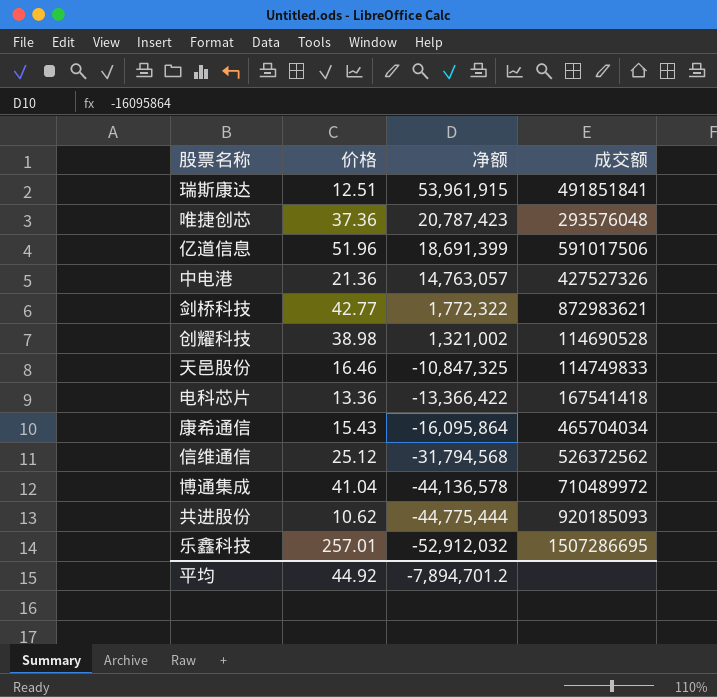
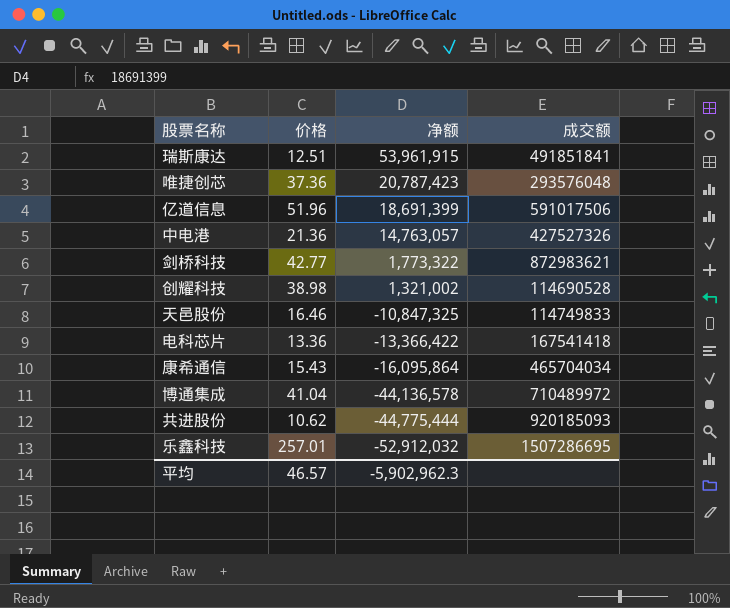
row 信维通信: 25.12 | -31,794,568 | 526372562 -> none
剑桥科技 | 净额: 1,772,322 -> 1,773,322
平均 | 价格: 44.92 -> 46.57
平均 | 净额: -7,894,701.2 -> -5,902,962.3

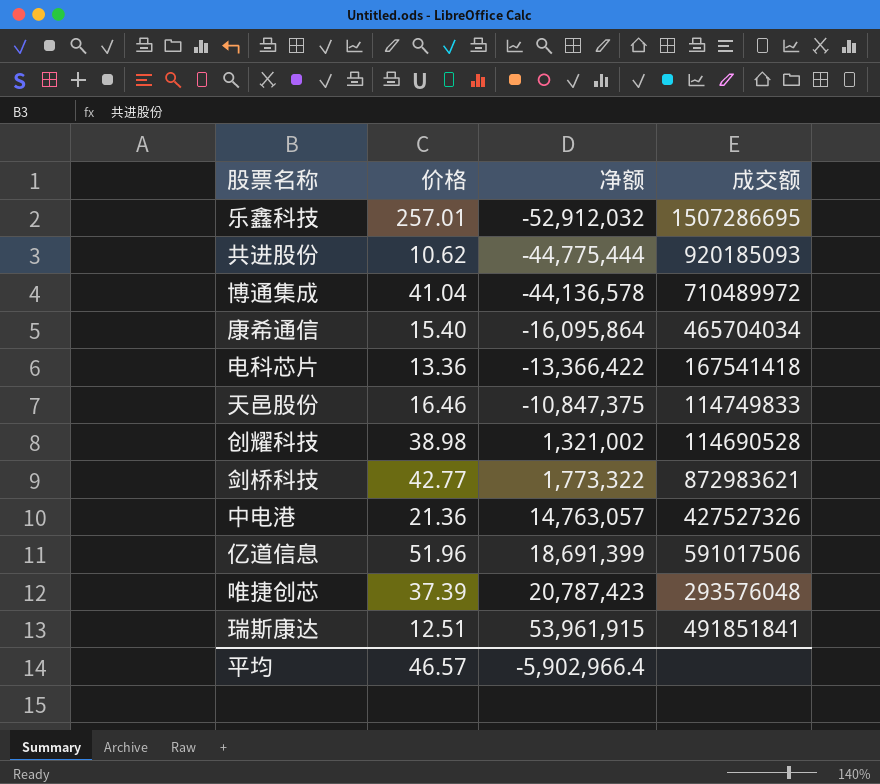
row order: 净额 descending -> 净额 ascending
康希通信 | 价格: 15.43 -> 15.40
天邑股份 | 净额: -10,847,325 -> -10,847,375
唯捷创芯 | 价格: 37.36 -> 37.39
平均 | 净额: -5,902,962.3 -> -5,902,966.4

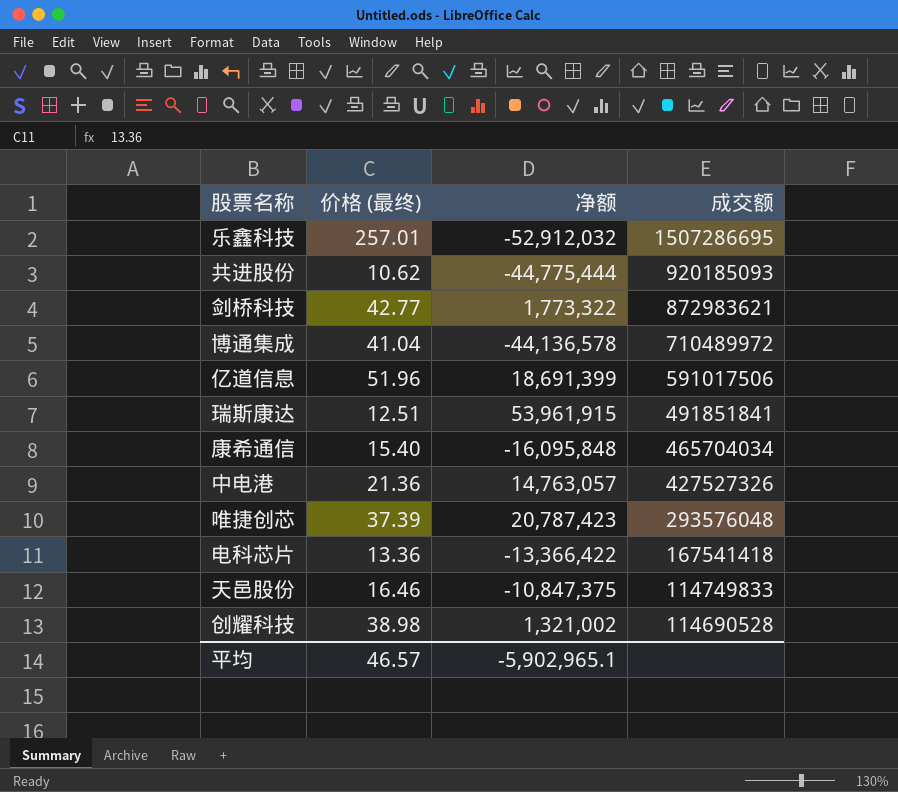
row order: 净额 ascending -> 成交额 descending
column name: 价格 -> 价格 (最终)
康希通信 | 净额: -16,095,864 -> -16,095,848
平均 | 净额: -5,902,966.4 -> -5,902,965.1

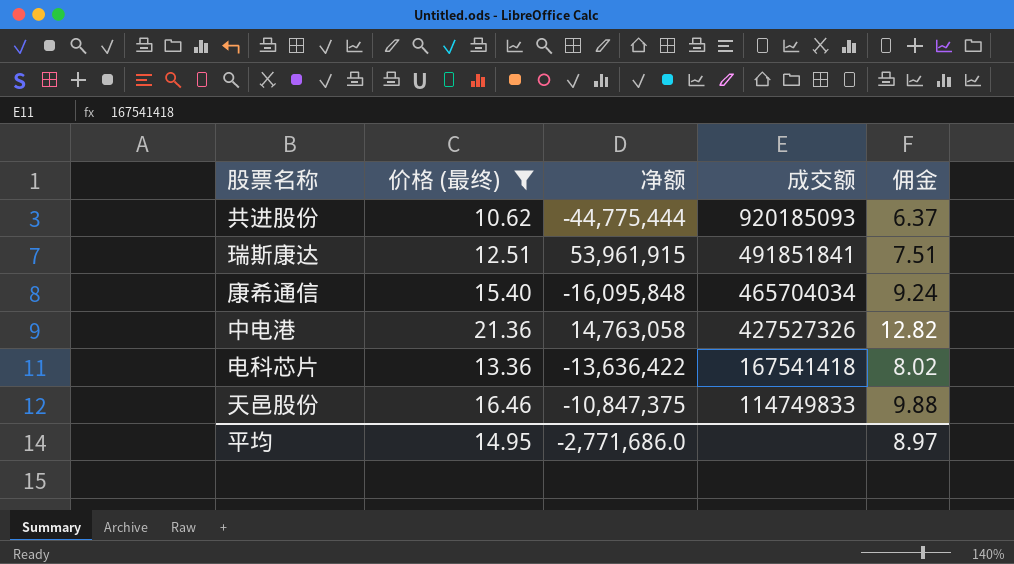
filter: none -> 价格 (最终) <= 21.36
column 佣金 | formula: none -> [价格 (最终)] * 0.6
中电港 | 净额: 14,763,057 -> 14,763,058
电科芯片 | 净额: -13,366,422 -> -13,636,422
平均 | 价格 (最终): 46.57 -> 14.95
平均 | 净额: -5,902,965.1 -> -2,771,686.0

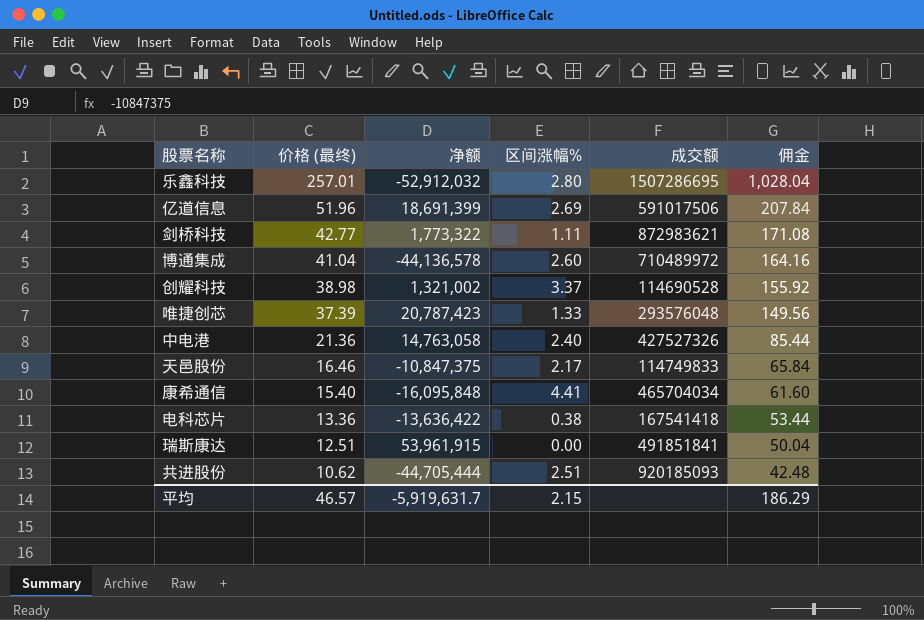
filter: 价格 (最终) <= 21.36 -> none
row order: 成交额 descending -> 价格 (最终) descending
column 区间涨幅% | position: none -> 4
column 佣金 | formula: [价格 (最终)] * 0.6 -> [价格 (最终)] * 4
共进股份 | 净额: -44,775,444 -> -44,705,444
平均 | 价格 (最终): 14.95 -> 46.57
平均 | 净额: -2,771,686.0 -> -5,919,631.7
平均 | 佣金: 8.97 -> 186.29

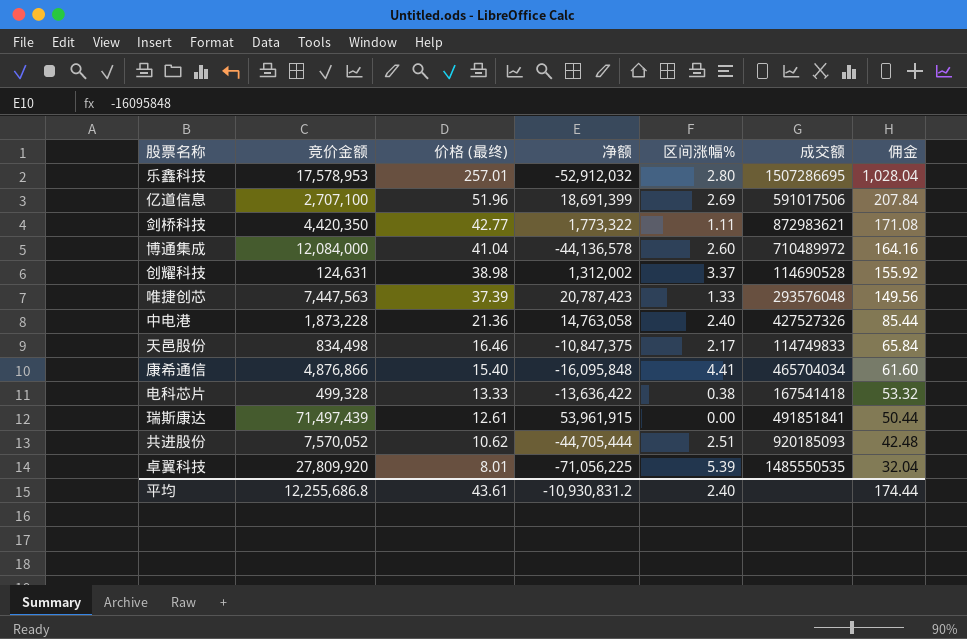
column 竞价金额 | position: none -> 2
创耀科技 | 净额: 1,321,002 -> 1,312,002
电科芯片 | 价格 (最终): 13.36 -> 13.33
电科芯片 | 佣金: 53.44 -> 53.32
瑞斯康达 | 价格 (最终): 12.51 -> 12.61
瑞斯康达 | 佣金: 50.04 -> 50.44
row 卓翼科技: none -> 27,809,920 | 8.01 | -71,056,225 | 5.39 | 1485550535 | 32.04
平均 | 价格 (最终): 46.57 -> 43.61
平均 | 净额: -5,919,631.7 -> -10,930,831.2
平均 | 区间涨幅%: 2.15 -> 2.40
平均 | 佣金: 186.29 -> 174.44

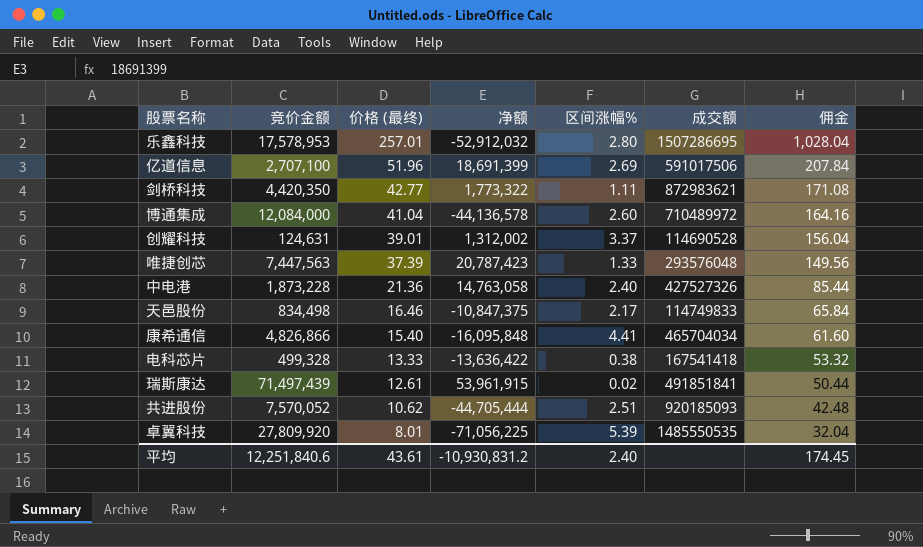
创耀科技 | 价格 (最终): 38.98 -> 39.01
创耀科技 | 佣金: 155.92 -> 156.04
康希通信 | 竞价金额: 4,876,866 -> 4,826,866
瑞斯康达 | 区间涨幅%: 0.00 -> 0.02
平均 | 竞价金额: 12,255,686.8 -> 12,251,840.6
平均 | 佣金: 174.44 -> 174.45

